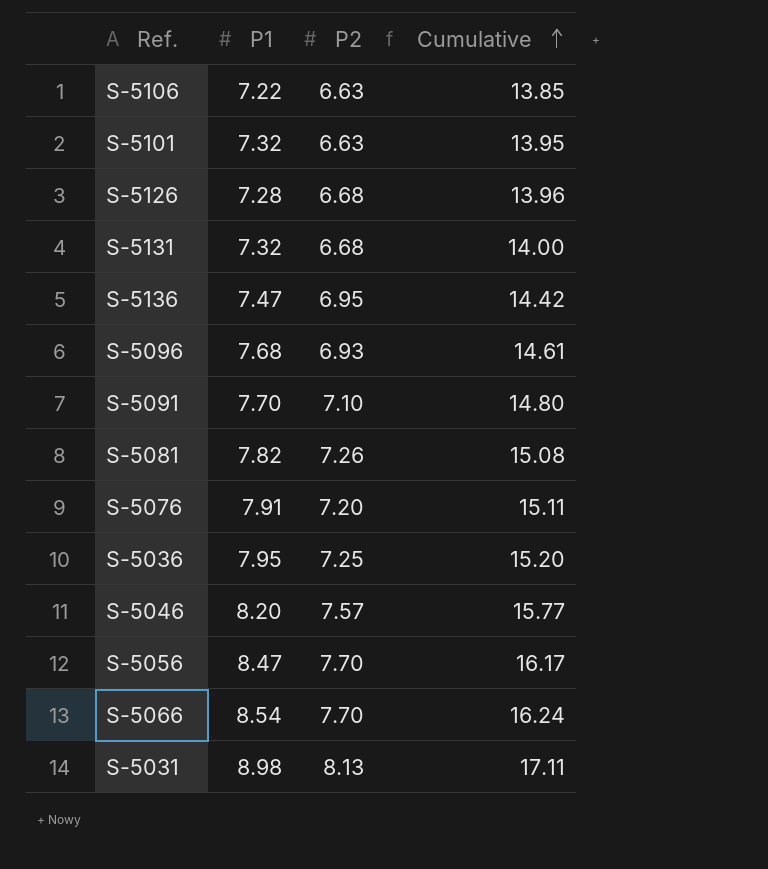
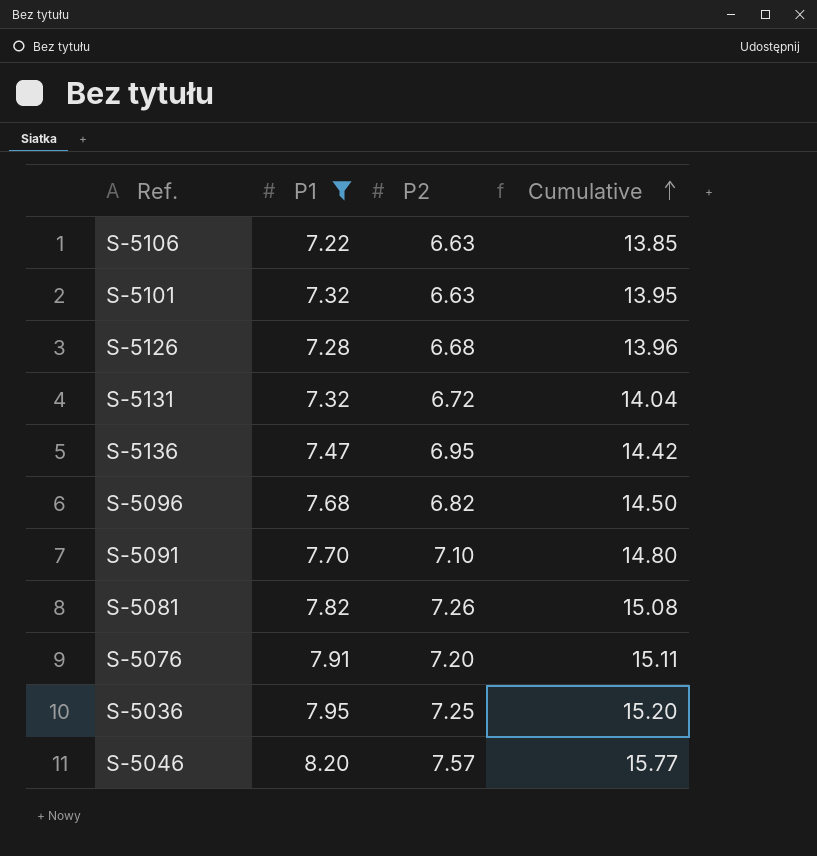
filter: none -> P1 <= 8.20
S-5131 | P2: 6.68 -> 6.72
S-5131 | Cumulative: 14.00 -> 14.04
S-5096 | P2: 6.93 -> 6.82
S-5096 | Cumulative: 14.61 -> 14.50

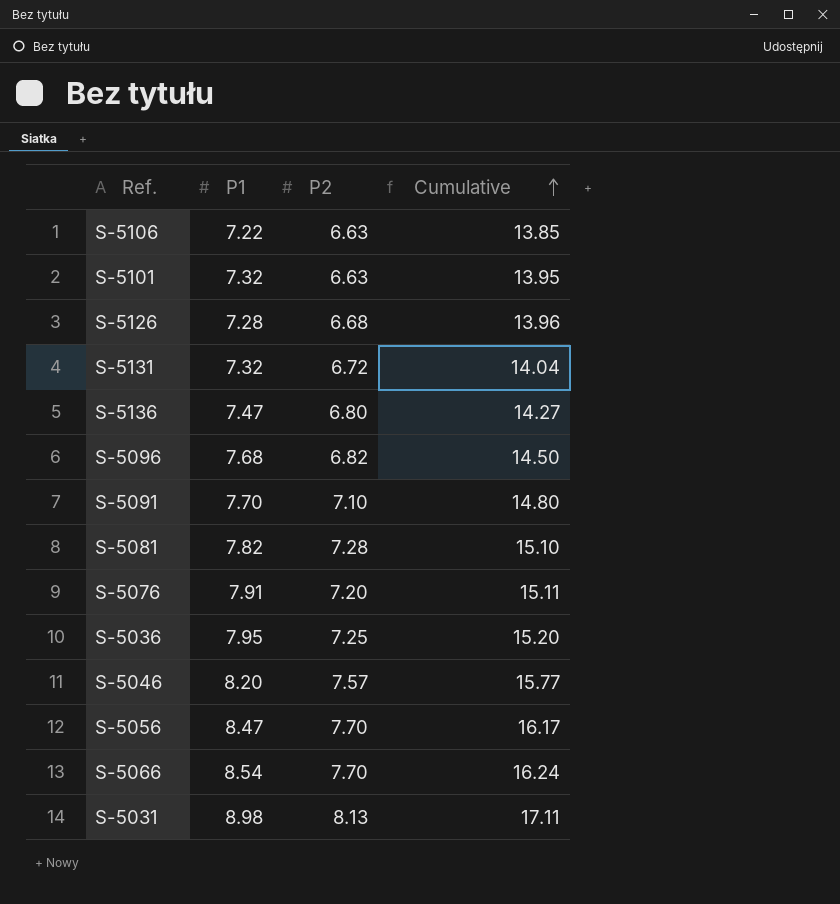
filter: P1 <= 8.20 -> none
S-5136 | P2: 6.95 -> 6.80
S-5136 | Cumulative: 14.42 -> 14.27
S-5081 | P2: 7.26 -> 7.28
S-5081 | Cumulative: 15.08 -> 15.10

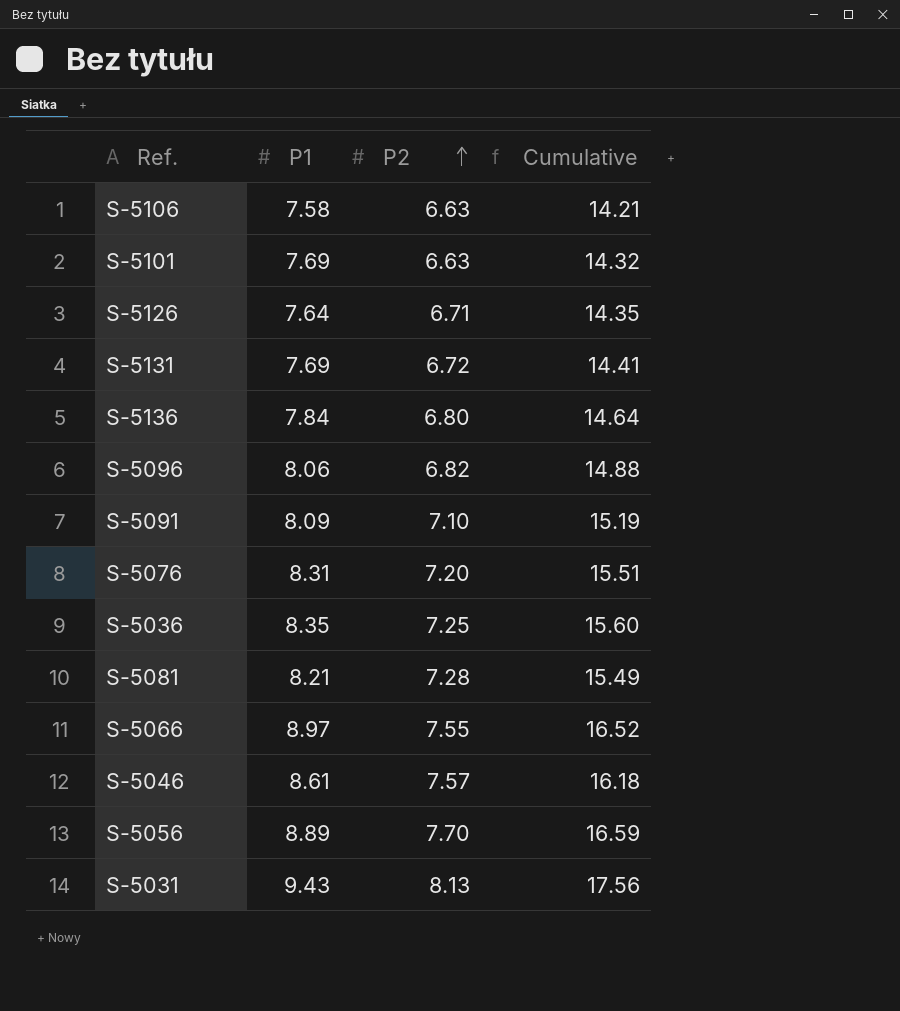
row order: Cumulative ascending -> P2 ascending
S-5106 | P1: 7.22 -> 7.58
S-5106 | Cumulative: 13.85 -> 14.21
S-5101 | P1: 7.32 -> 7.69
S-5101 | Cumulative: 13.95 -> 14.32
S-5126 | P1: 7.28 -> 7.64
S-5126 | P2: 6.68 -> 6.71
S-5126 | Cumulative: 13.96 -> 14.35
S-5131 | P1: 7.32 -> 7.69
S-5131 | Cumulative: 14.04 -> 14.41
S-5136 | P1: 7.47 -> 7.84
S-5136 | Cumulative: 14.27 -> 14.64
S-5096 | P1: 7.68 -> 8.06
S-5096 | Cumulative: 14.50 -> 14.88
S-5091 | P1: 7.70 -> 8.09
S-5091 | Cumulative: 14.80 -> 15.19
S-5076 | P1: 7.91 -> 8.31
S-5076 | Cumulative: 15.11 -> 15.51
S-5036 | P1: 7.95 -> 8.35
S-5036 | Cumulative: 15.20 -> 15.60
S-5081 | P1: 7.82 -> 8.21
S-5081 | Cumulative: 15.10 -> 15.49
S-5066 | P1: 8.54 -> 8.97
S-5066 | P2: 7.70 -> 7.55
S-5066 | Cumulative: 16.24 -> 16.52
S-5046 | P1: 8.20 -> 8.61
S-5046 | Cumulative: 15.77 -> 16.18
S-5056 | P1: 8.47 -> 8.89
S-5056 | Cumulative: 16.17 -> 16.59
S-5031 | P1: 8.98 -> 9.43
S-5031 | Cumulative: 17.11 -> 17.56

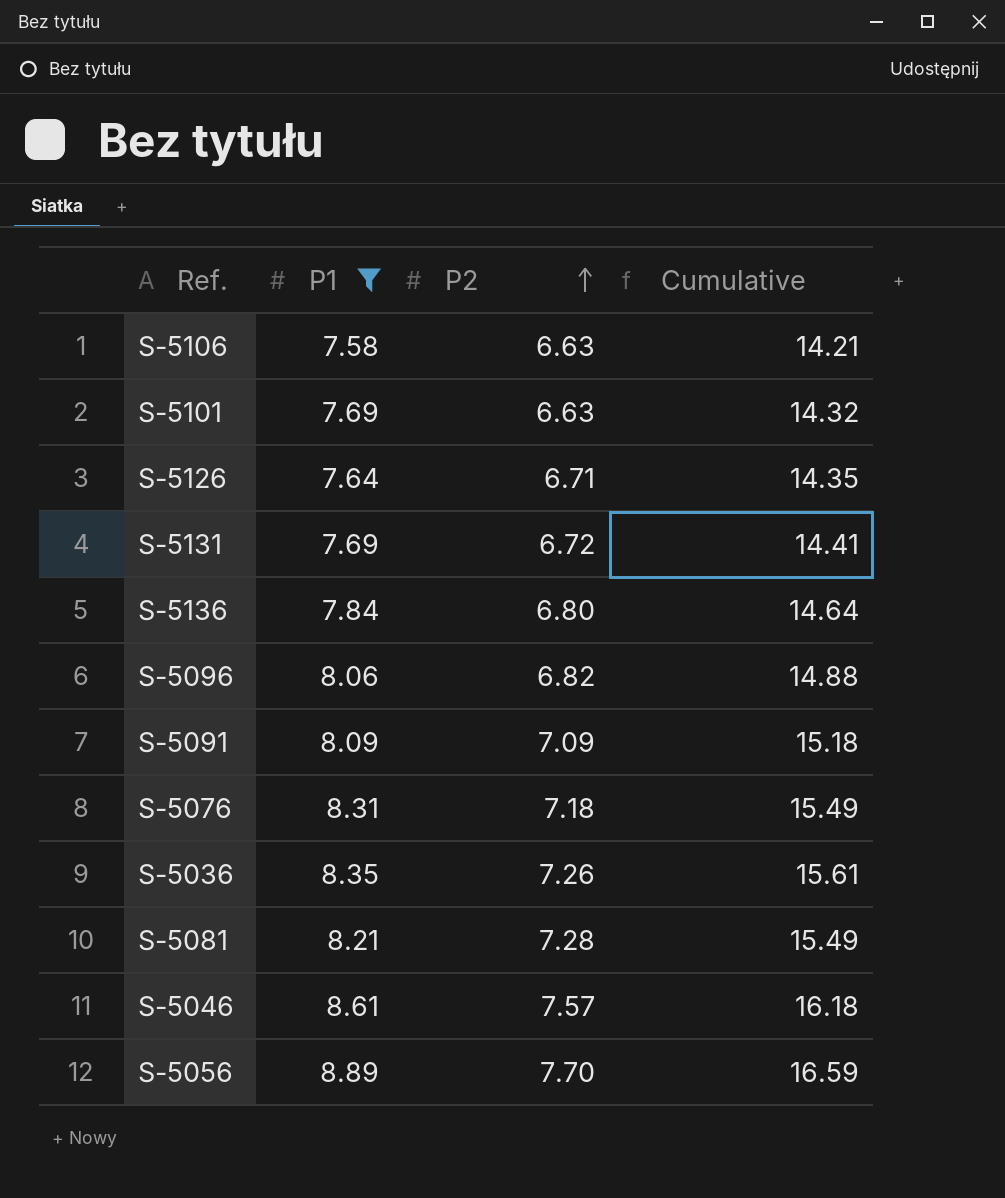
filter: none -> P1 <= 8.89
S-5091 | P2: 7.10 -> 7.09
S-5091 | Cumulative: 15.19 -> 15.18
S-5076 | P2: 7.20 -> 7.18
S-5076 | Cumulative: 15.51 -> 15.49
S-5036 | P2: 7.25 -> 7.26
S-5036 | Cumulative: 15.60 -> 15.61

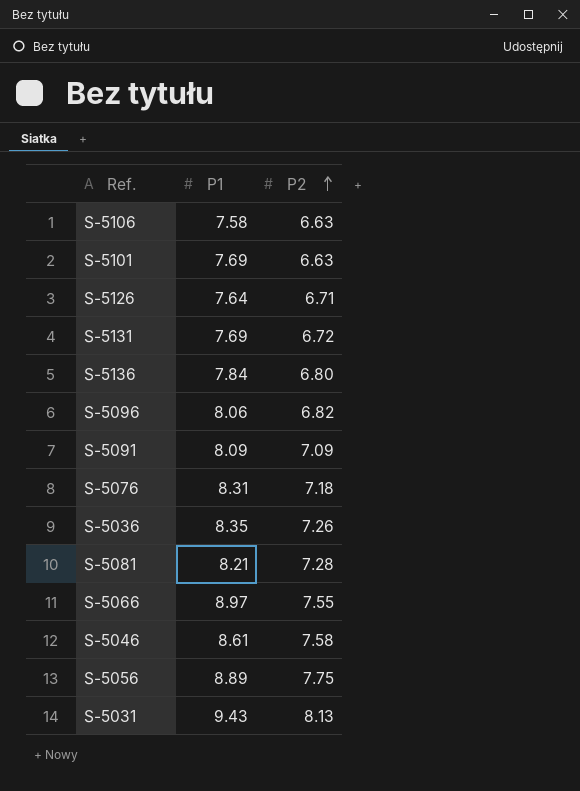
filter: P1 <= 8.89 -> none
column Cumulative | formula: [P1] + [P2] -> none
S-5046 | P2: 7.57 -> 7.58
S-5056 | P2: 7.70 -> 7.75

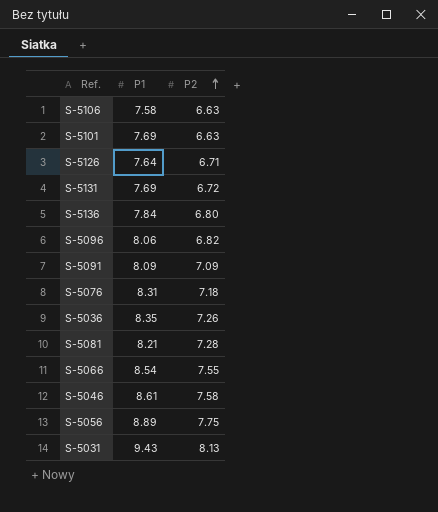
S-5066 | P1: 8.97 -> 8.54

